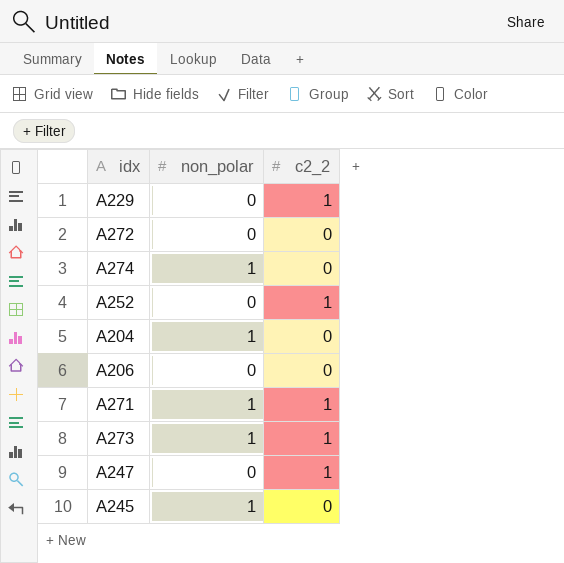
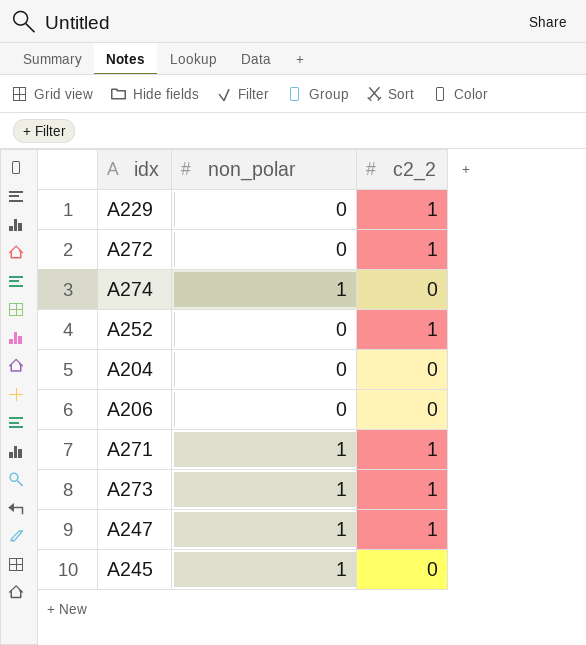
A272 | c2_2: 0 -> 1
A204 | non_polar: 1 -> 0
A247 | non_polar: 0 -> 1

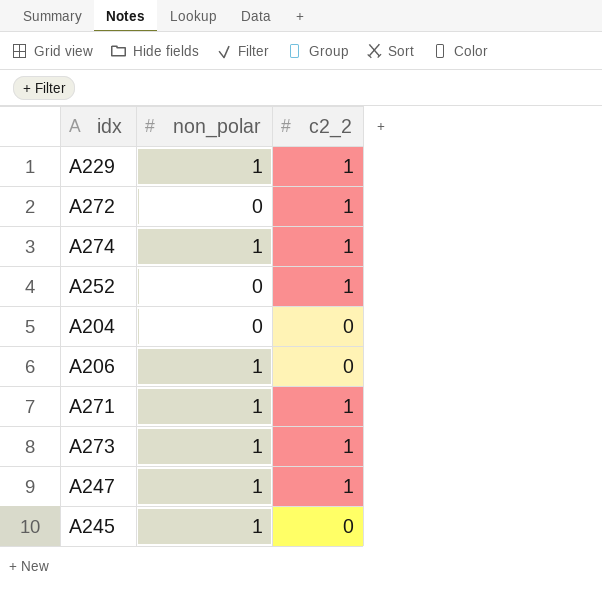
A229 | non_polar: 0 -> 1
A274 | c2_2: 0 -> 1
A206 | non_polar: 0 -> 1

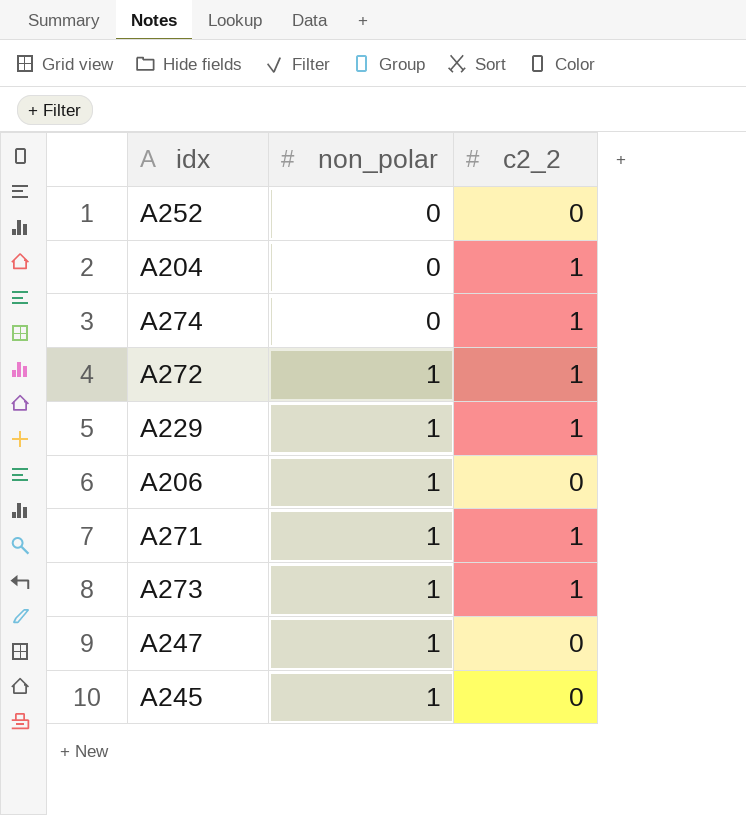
row order: none -> non_polar ascending
A252 | c2_2: 1 -> 0
A204 | c2_2: 0 -> 1
A274 | non_polar: 1 -> 0
A272 | non_polar: 0 -> 1
A247 | c2_2: 1 -> 0

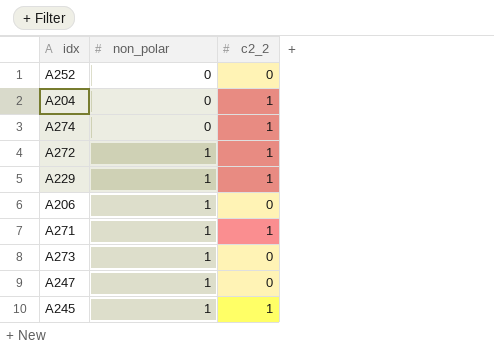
A273 | c2_2: 1 -> 0
A245 | c2_2: 0 -> 1

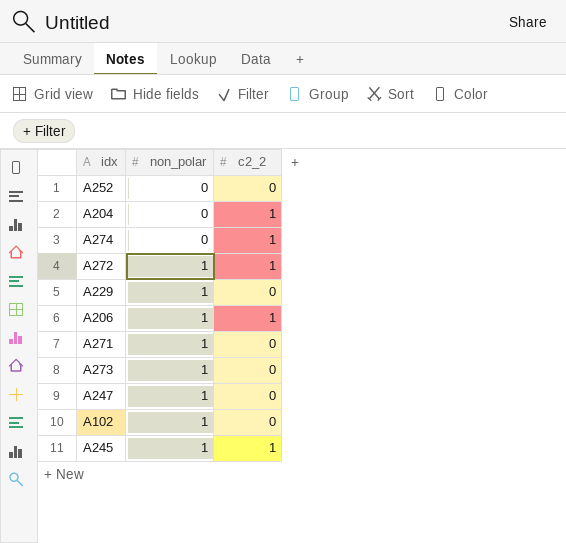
A229 | c2_2: 1 -> 0
A206 | c2_2: 0 -> 1
A271 | c2_2: 1 -> 0
row A102: none -> 1 | 0

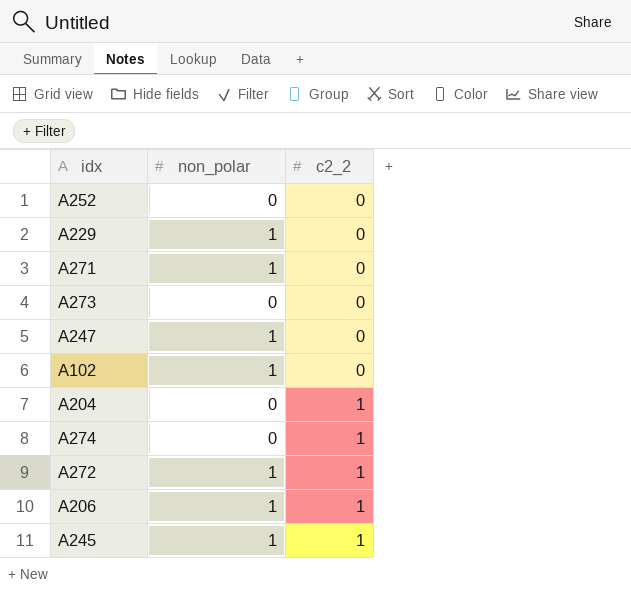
row order: non_polar ascending -> c2_2 ascending
A273 | non_polar: 1 -> 0

